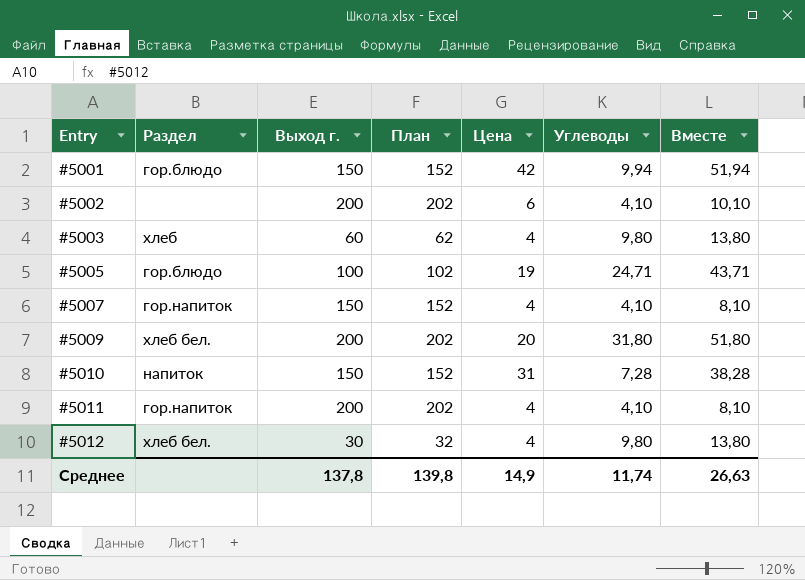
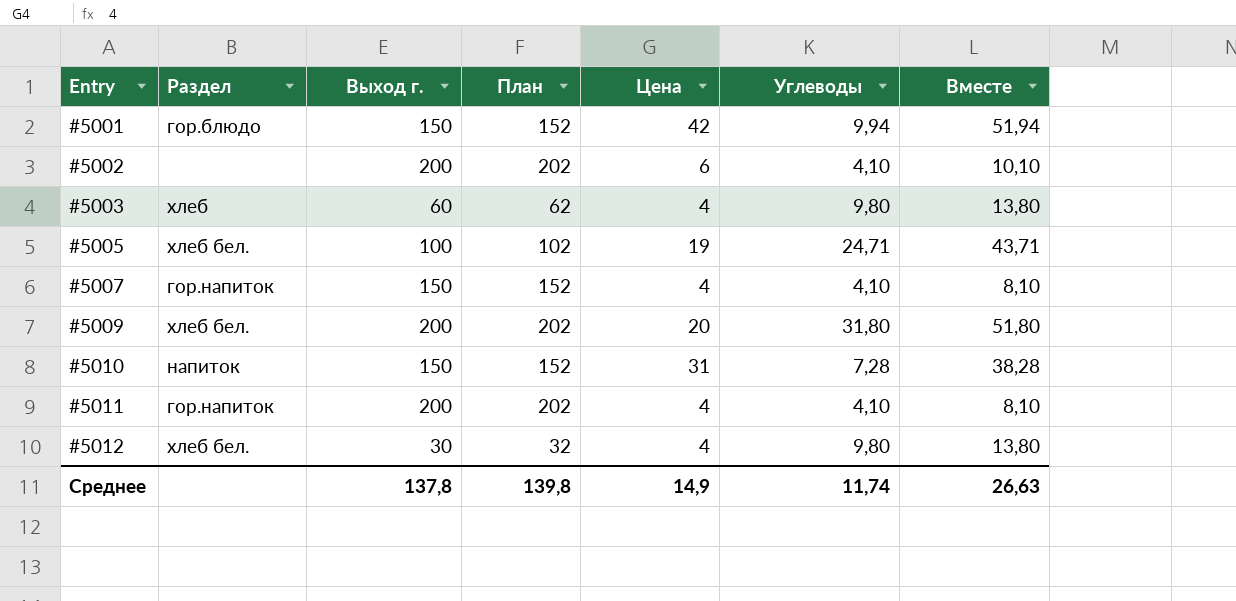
#5005 | Раздел: гор.блюдо -> хлеб бел.

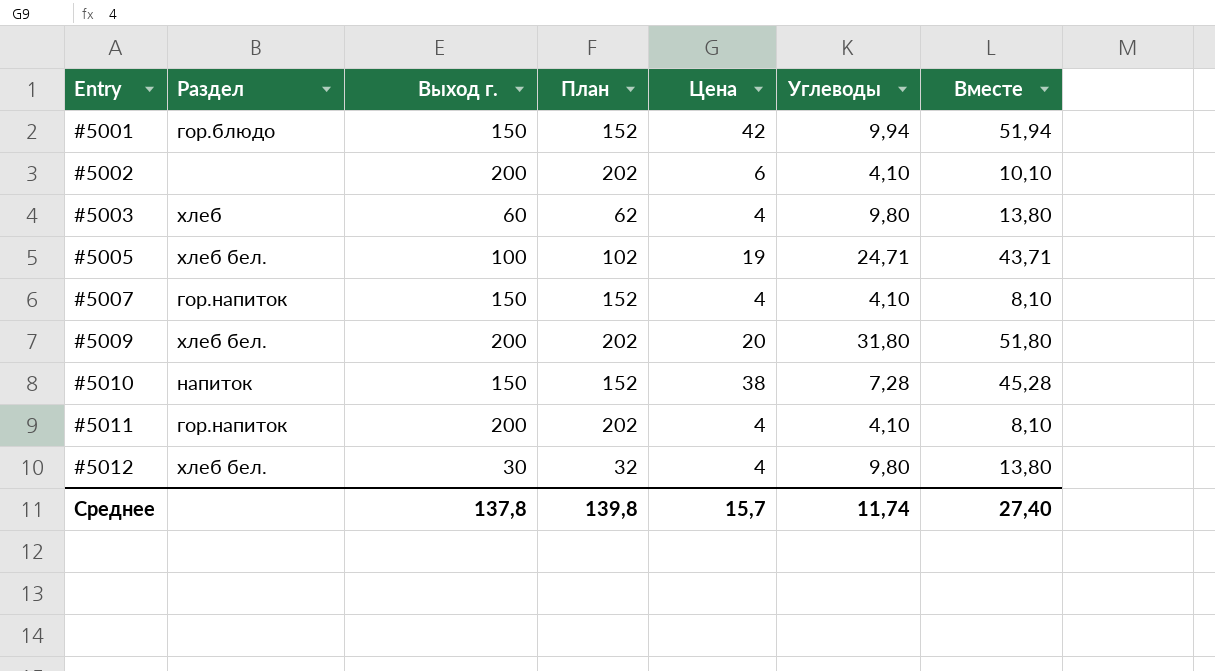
#5010 | Цена: 31 -> 38
#5010 | Вместе: 38,28 -> 45,28
Среднее | Цена: 14,9 -> 15,7
Среднее | Вместе: 26,63 -> 27,40

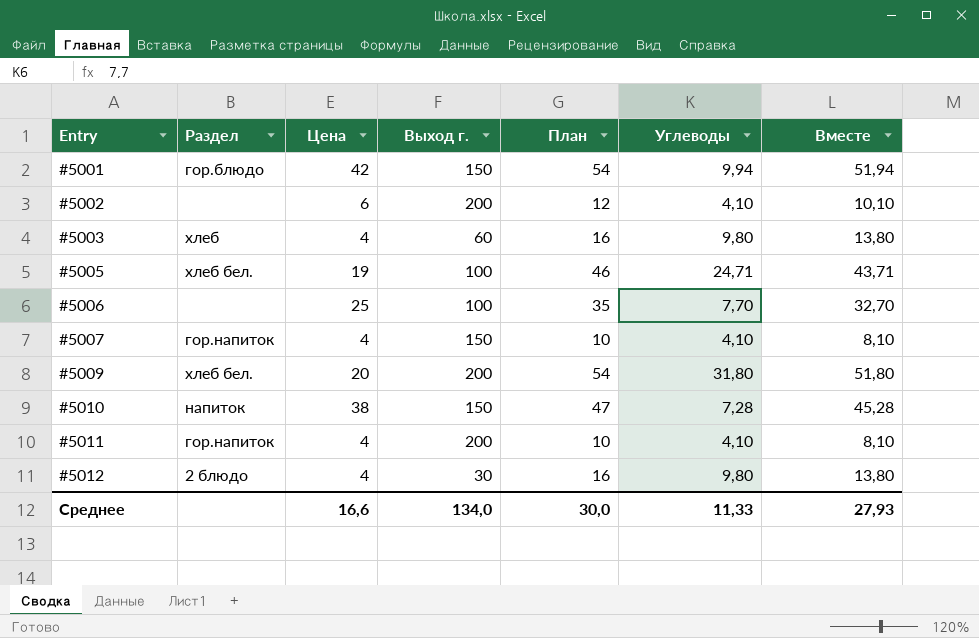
column Цена | position: 5 -> 3
column План | formula: [Выход г.] + 2 -> [Вместе] + 2
row #5006: none -> none | 25 | 100 | 35 | 7,70 | 32,70
#5012 | Раздел: хлеб бел. -> 2 блюдо
Среднее | Цена: 15,7 -> 16,6
Среднее | Выход г.: 137,8 -> 134,0
Среднее | План: 139,8 -> 30,0
Среднее | Углеводы: 11,74 -> 11,33
Среднее | Вместе: 27,40 -> 27,93

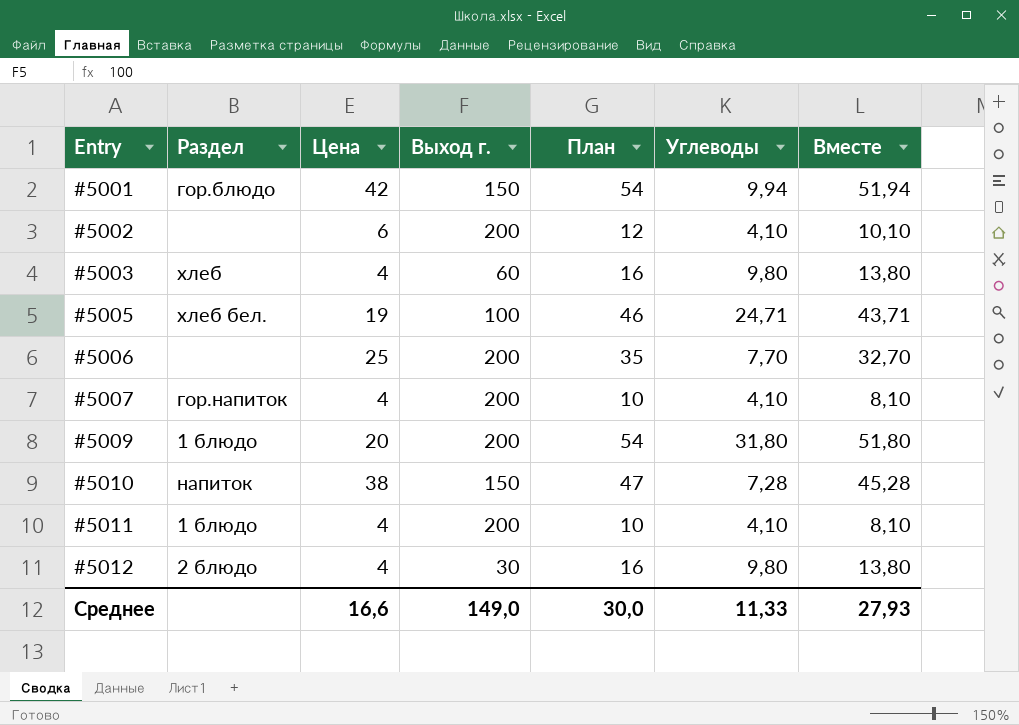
#5006 | Выход г.: 100 -> 200
#5007 | Выход г.: 150 -> 200
#5009 | Раздел: хлеб бел. -> 1 блюдо
#5011 | Раздел: гор.напиток -> 1 блюдо
Среднее | Выход г.: 134,0 -> 149,0

